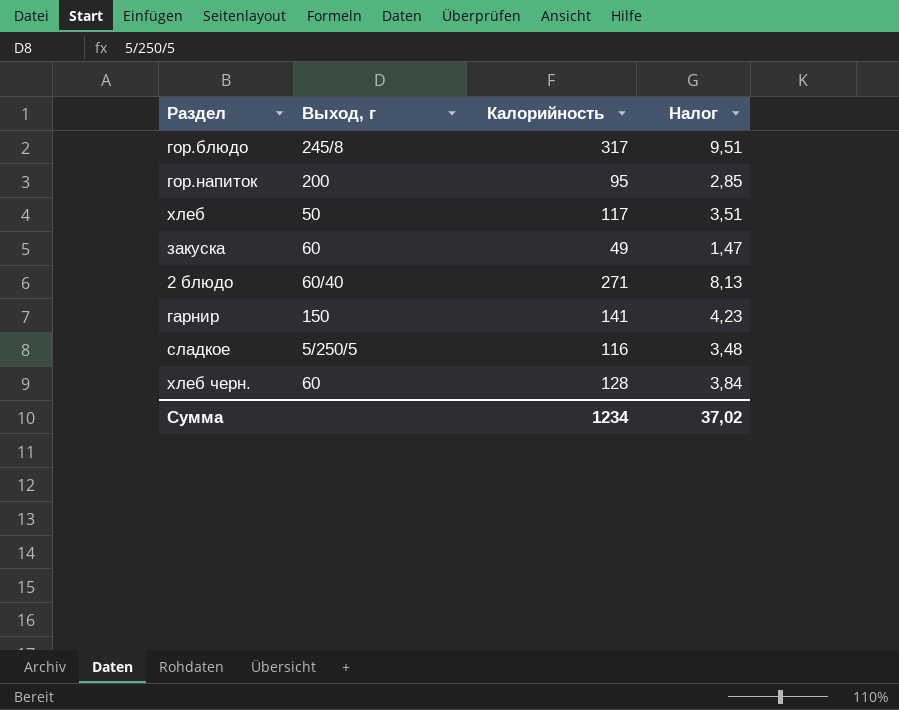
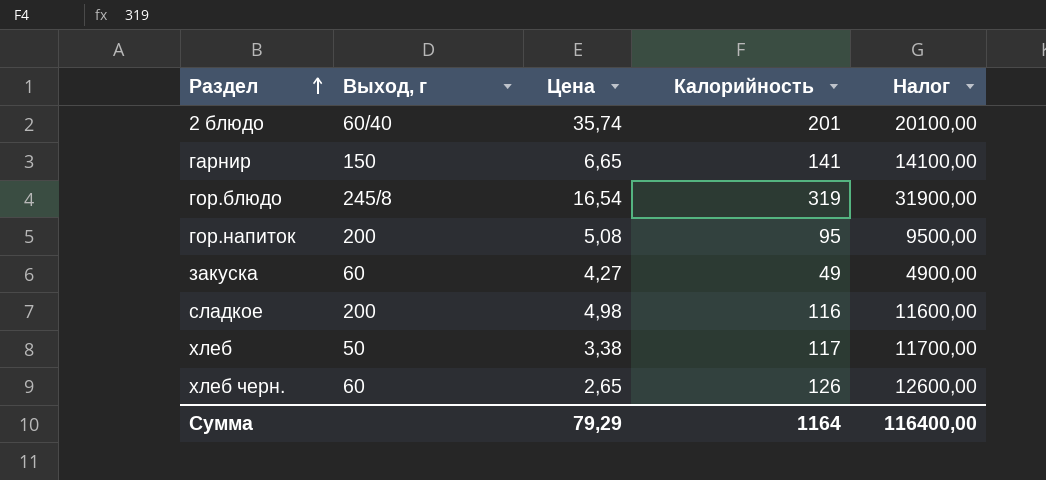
row order: none -> Раздел ascending
column Цена | position: none -> 3
column Налог | formula: [Калорийность] * 0,03 -> [Калорийность] * 100
2 блюдо | Калорийность: 271 -> 201
гор.блюдо | Калорийность: 317 -> 319
сладкое | Выход, г: 5/250/5 -> 200
хлеб черн. | Калорийность: 128 -> 126
Сумма | Калорийность: 1234 -> 1164
Сумма | Налог: 37,02 -> 116400,00

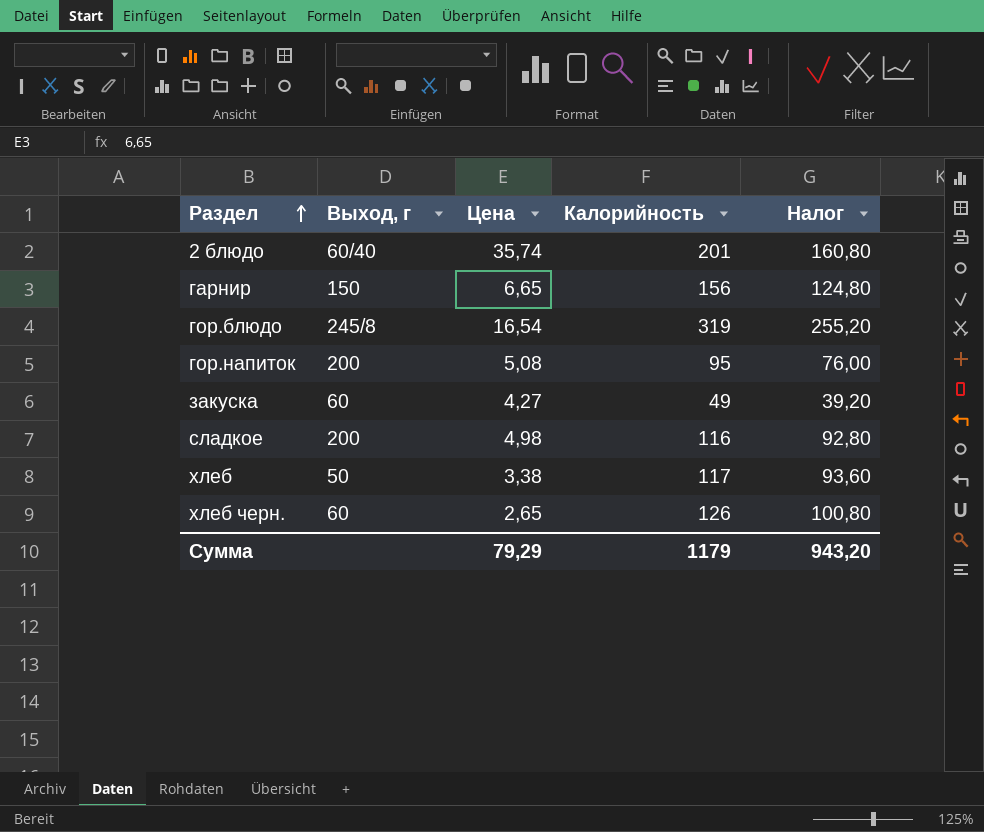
column Налог | formula: [Калорийность] * 100 -> [Калорийность] * 0,8
гарнир | Калорийность: 141 -> 156
Сумма | Калорийность: 1164 -> 1179
Сумма | Налог: 116400,00 -> 943,20

